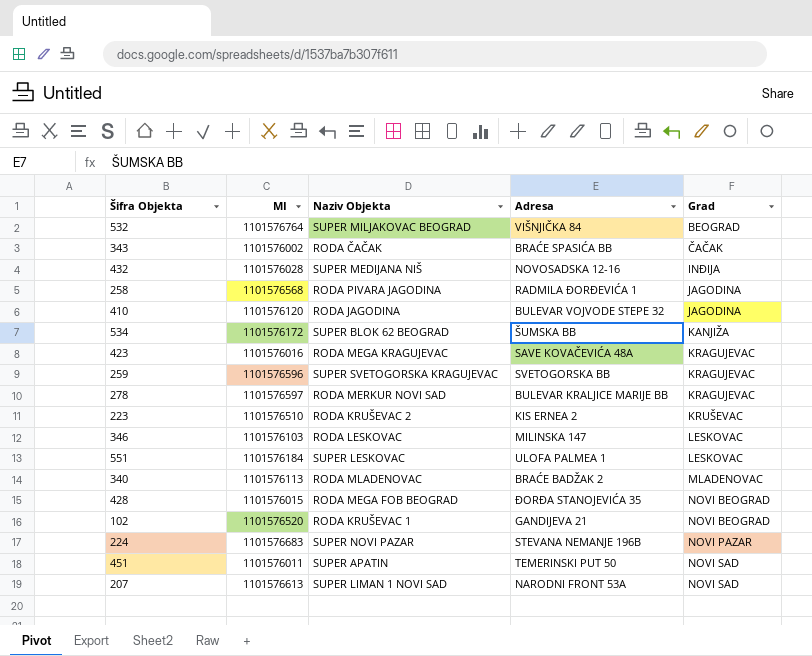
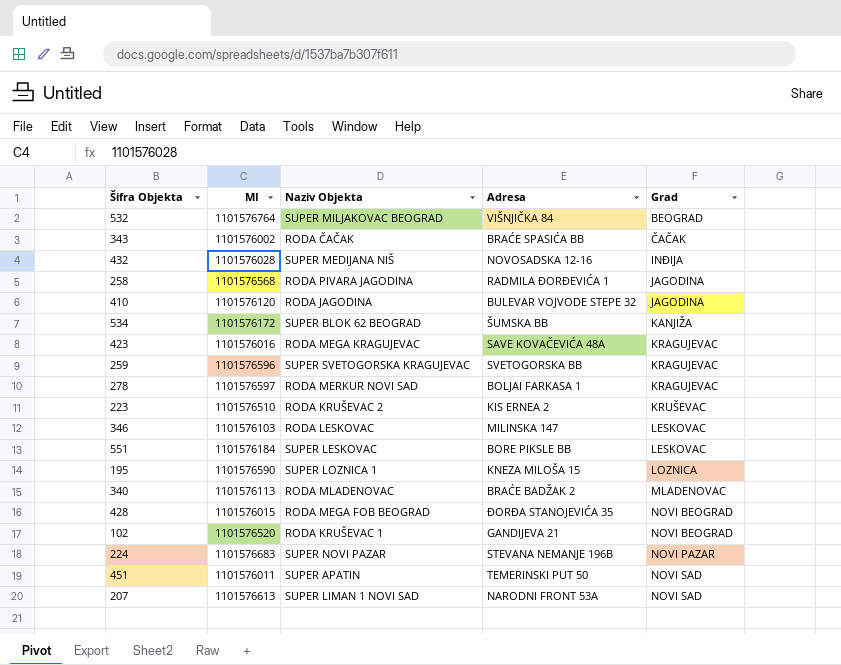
278 | Adresa: BULEVAR KRALJICE MARIJE BB -> BOLJAI FARKASA 1
551 | Adresa: ULOFA PALMEA 1 -> BORE PIKSLE BB
row 195: none -> 1101576590 | SUPER LOZNICA 1 | KNEZA MILOŠA 15 | LOZNICA

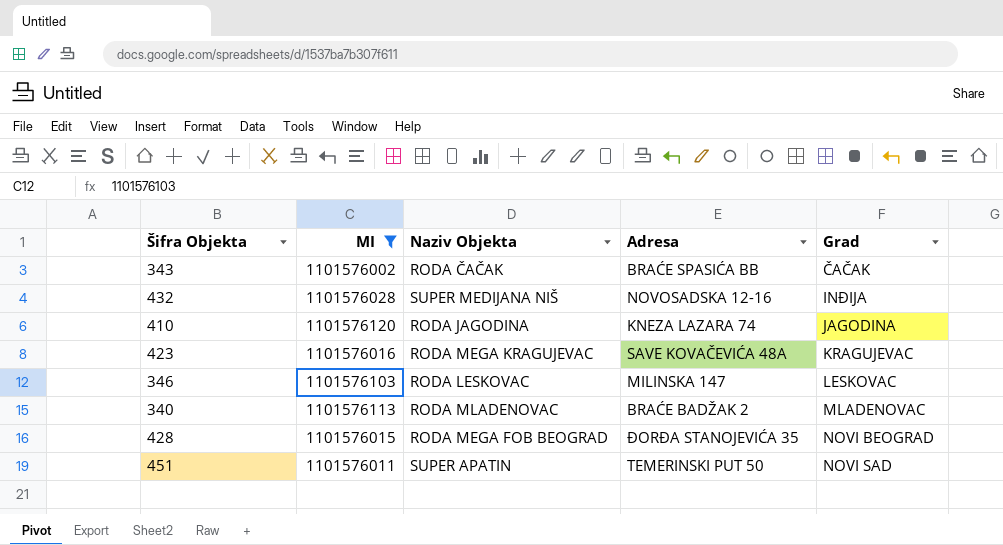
filter: none -> MI <= 1101576120
410 | Adresa: BULEVAR VOJVODE STEPE 32 -> KNEZA LAZARA 74

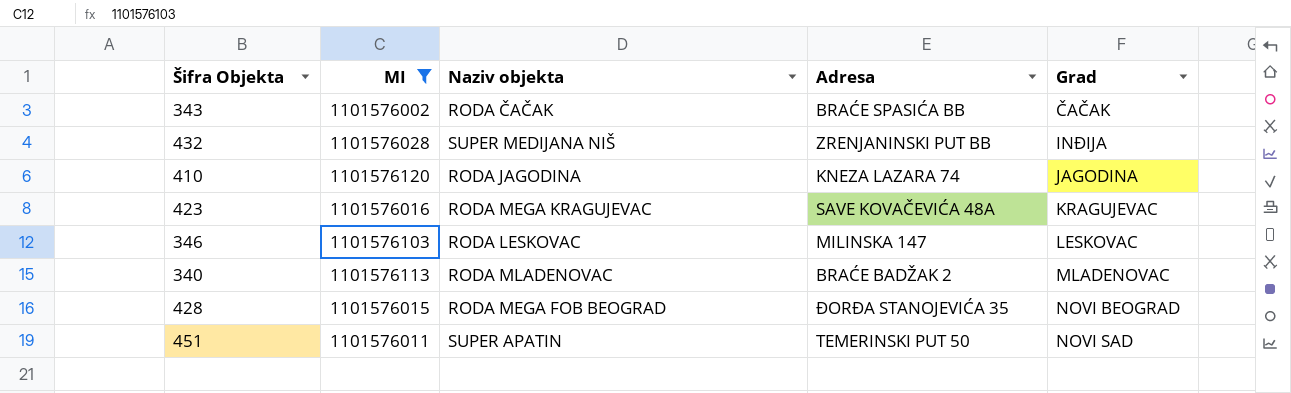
column name: Naziv Objekta -> Naziv objekta
432 | Adresa: NOVOSADSKA 12-16 -> ZRENJANINSKI PUT BB

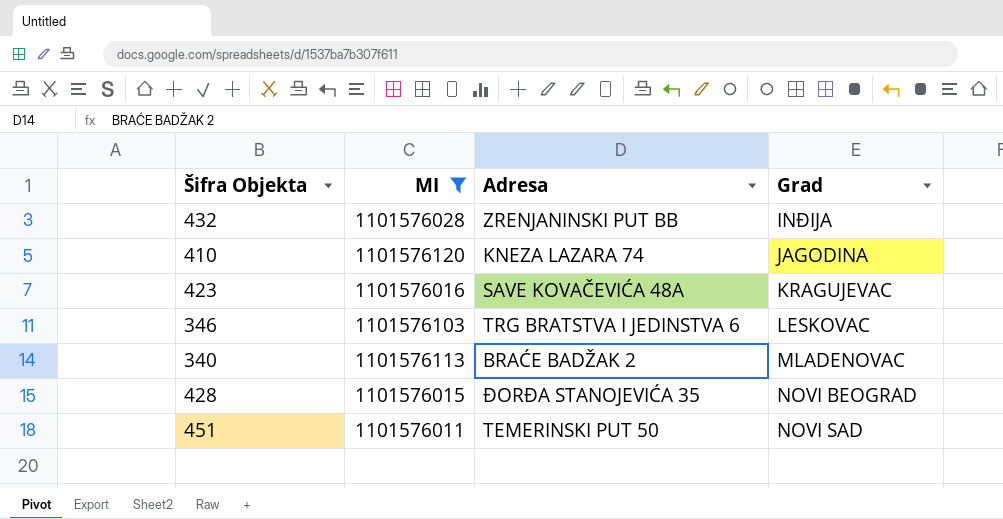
column Naziv objekta | position: 3 -> none
row 343: 1101576002 | RODA ČAČAK | BRAĆE SPASIĆA BB | ČAČAK -> none
346 | Adresa: MILINSKA 147 -> TRG BRATSTVA I JEDINSTVA 6

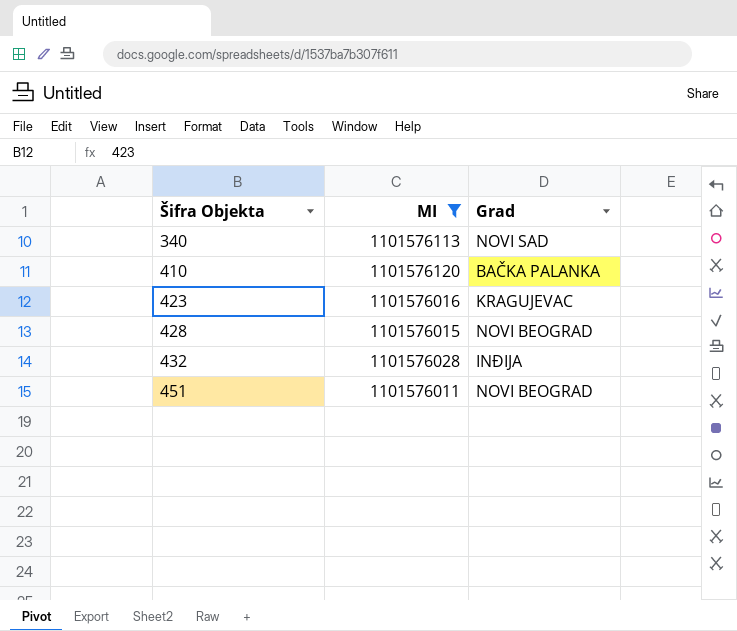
row order: Grad ascending -> Šifra Objekta ascending
column Adresa | position: 3 -> none
row 346: 1101576103 | TRG BRATSTVA I JEDINSTVA 6 | LESKOVAC -> none
340 | Grad: MLADENOVAC -> NOVI SAD
410 | Grad: JAGODINA -> BAČKA PALANKA
451 | Grad: NOVI SAD -> NOVI BEOGRAD

